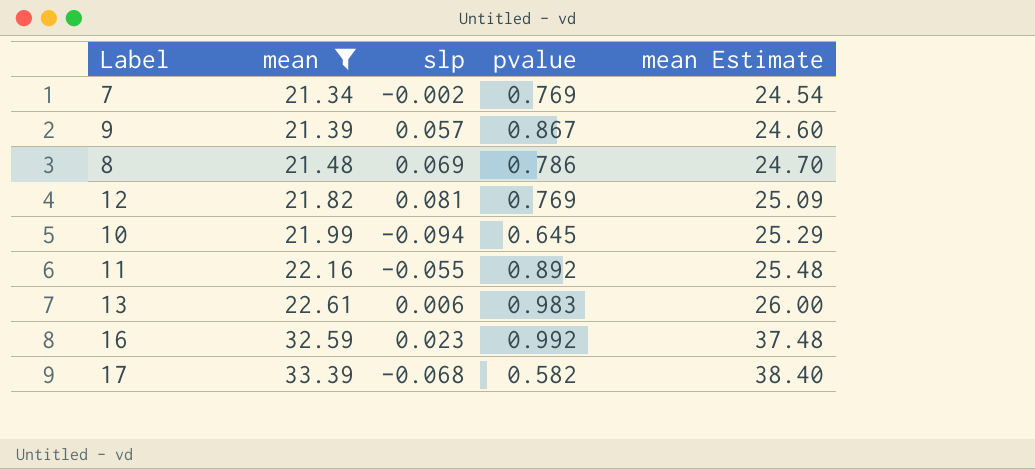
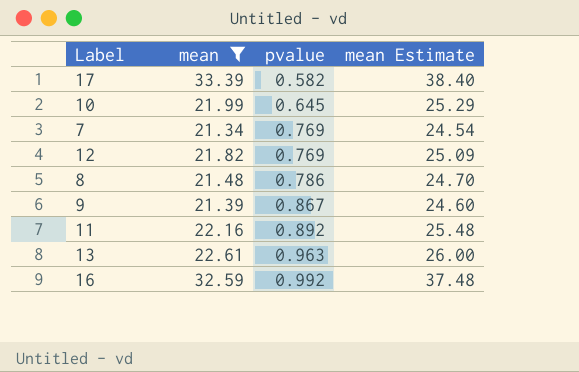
row order: mean ascending -> pvalue ascending
column slp | position: 3 -> none
13 | pvalue: 0.983 -> 0.963

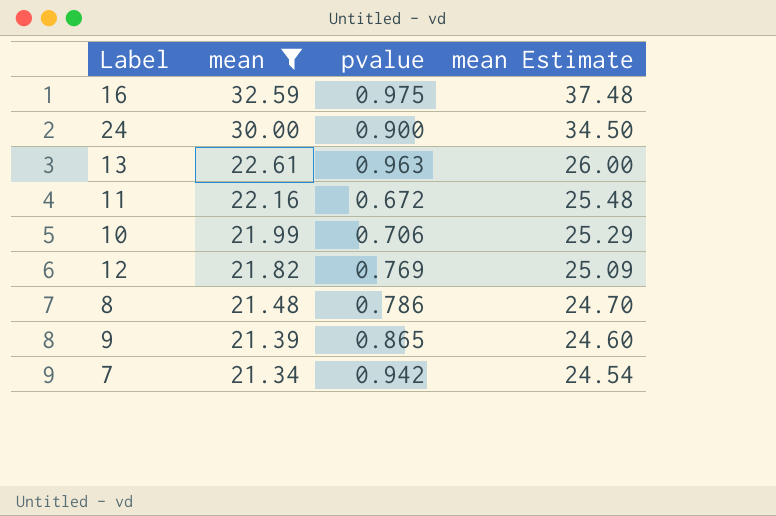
row order: pvalue ascending -> mean descending
row 17: 33.39 | 0.582 | 38.40 -> none
16 | pvalue: 0.992 -> 0.975
row 24: none -> 30.00 | 0.900 | 34.50
11 | pvalue: 0.892 -> 0.672
10 | pvalue: 0.645 -> 0.706
9 | pvalue: 0.867 -> 0.865
7 | pvalue: 0.769 -> 0.942

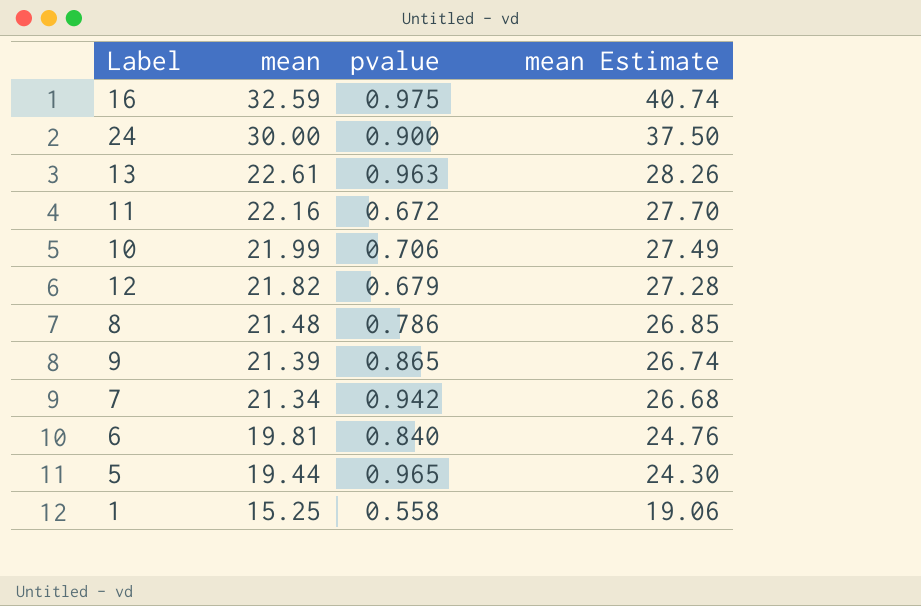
filter: mean >= 21.34 -> none
column mean Estimate | formula: [mean] * 1.15 -> [mean] * 1.25
12 | pvalue: 0.769 -> 0.679

